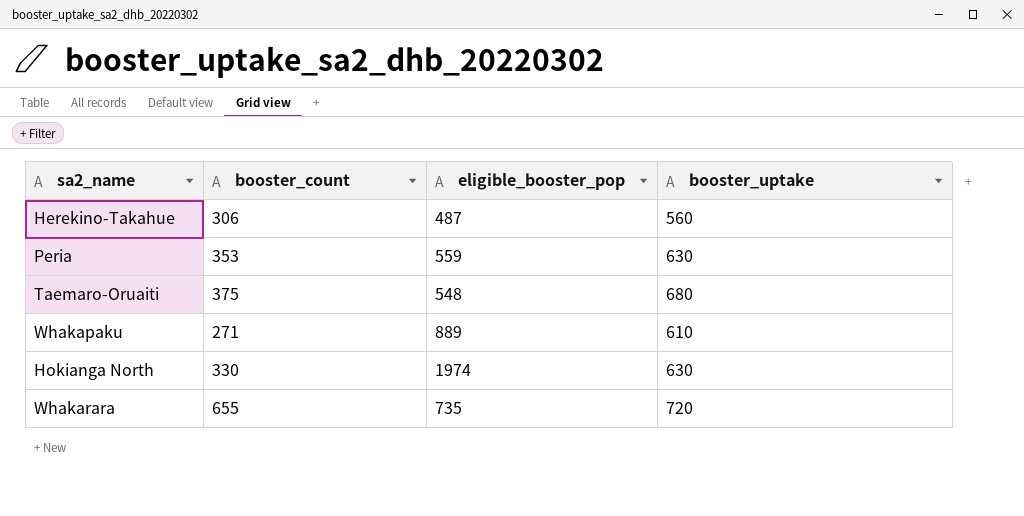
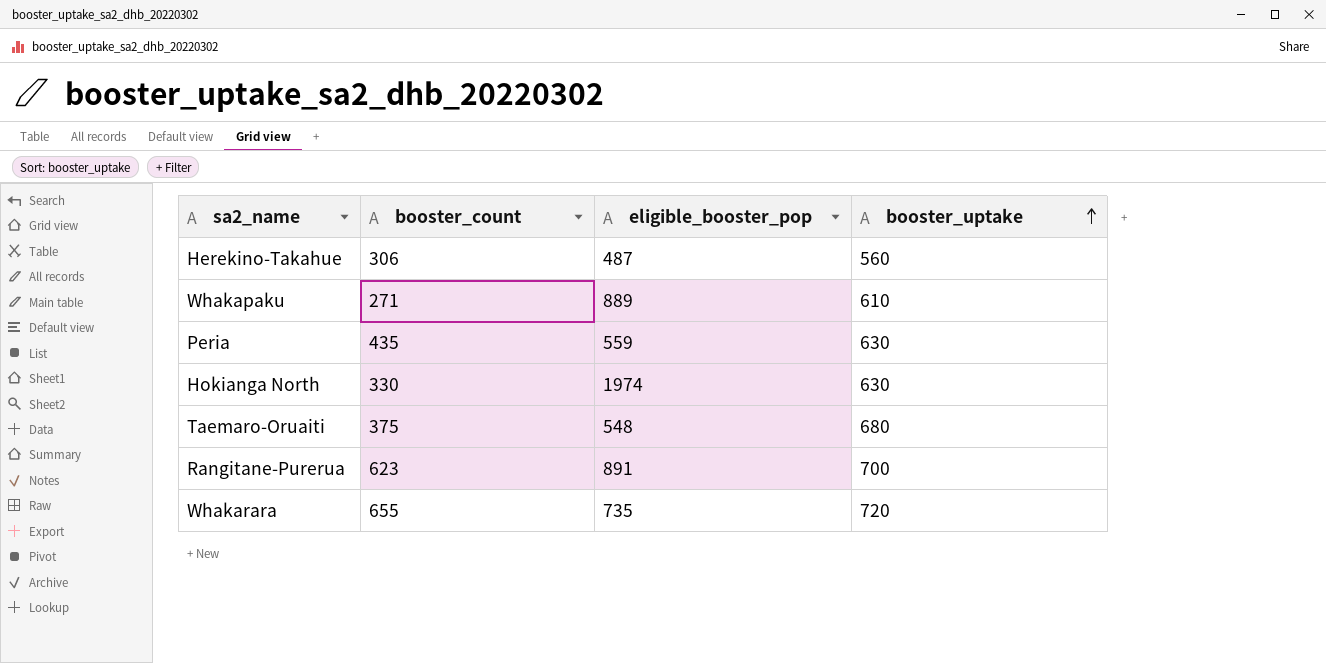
row order: none -> booster_uptake ascending
Peria | booster_count: 353 -> 435
row Rangitane-Purerua: none -> 623 | 891 | 700

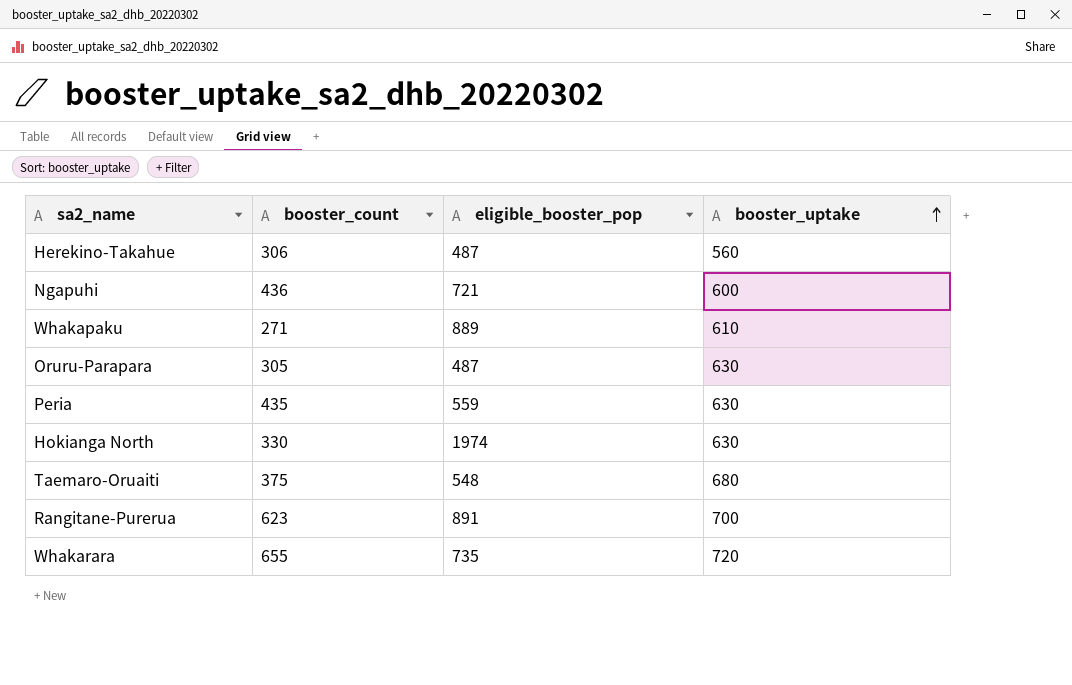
row Ngapuhi: none -> 436 | 721 | 600
row Oruru-Parapara: none -> 305 | 487 | 630

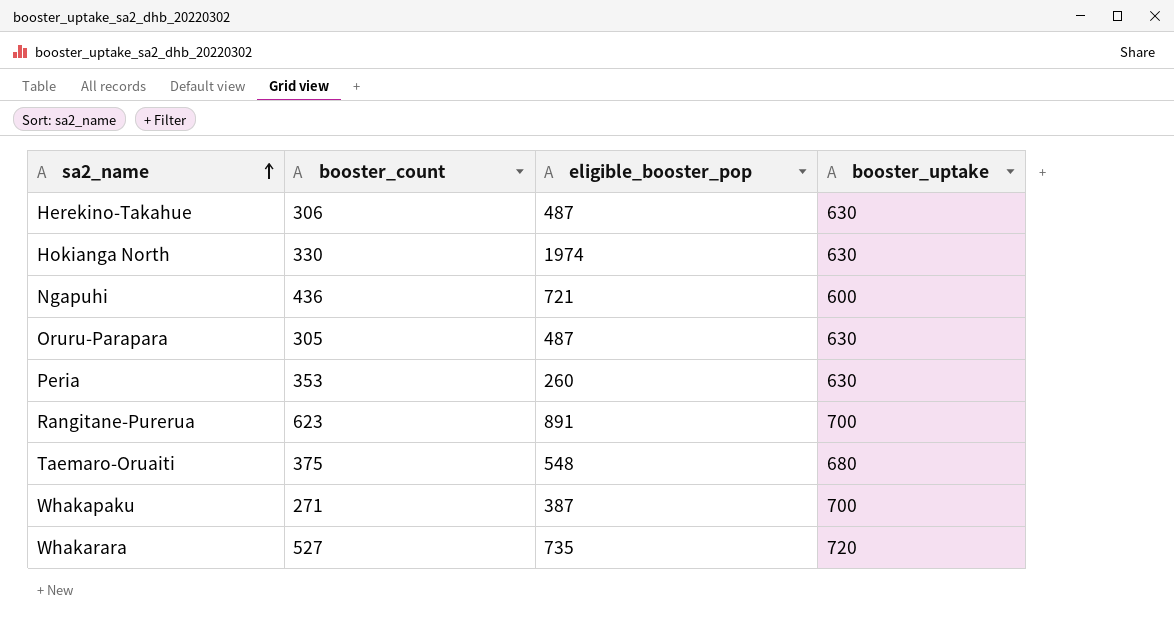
row order: booster_uptake ascending -> sa2_name ascending
Herekino-Takahue | booster_uptake: 560 -> 630
Peria | booster_count: 435 -> 353
Peria | eligible_booster_pop: 559 -> 260
Whakapaku | eligible_booster_pop: 889 -> 387
Whakapaku | booster_uptake: 610 -> 700
Whakarara | booster_count: 655 -> 527

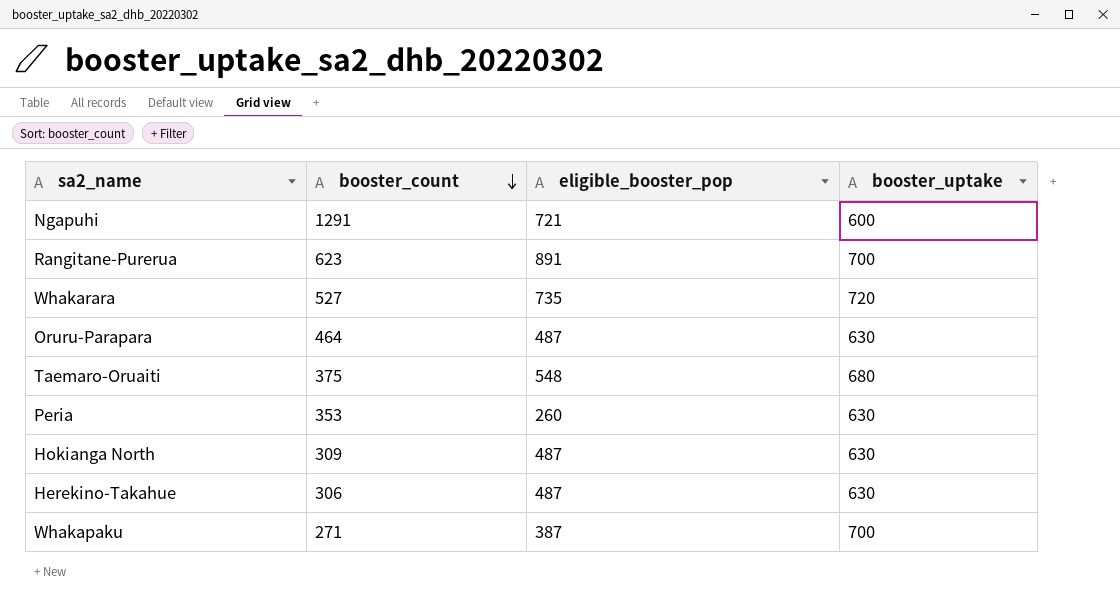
row order: sa2_name ascending -> booster_count descending
Ngapuhi | booster_count: 436 -> 1291
Oruru-Parapara | booster_count: 305 -> 464
Hokianga North | booster_count: 330 -> 309
Hokianga North | eligible_booster_pop: 1974 -> 487

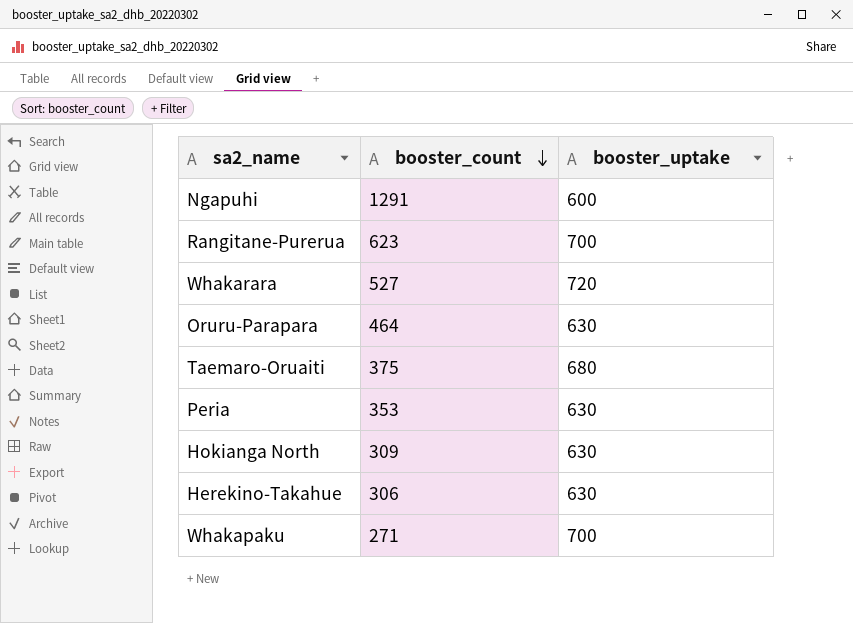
column eligible_booster_pop | position: 3 -> none

